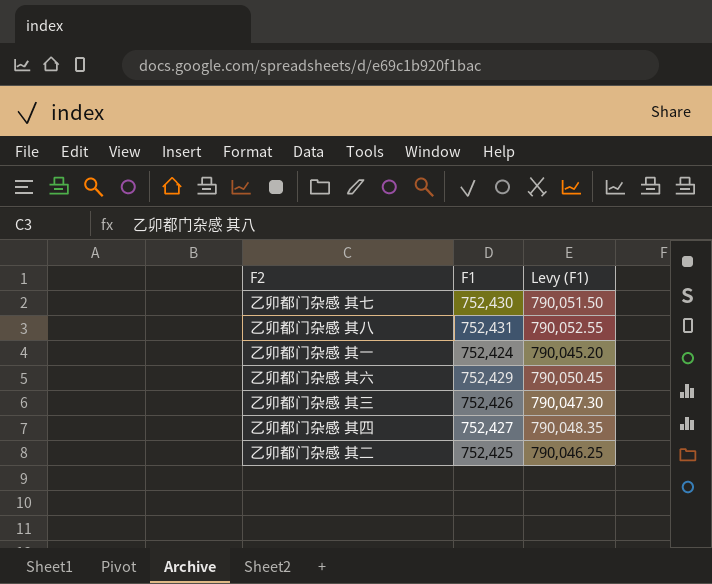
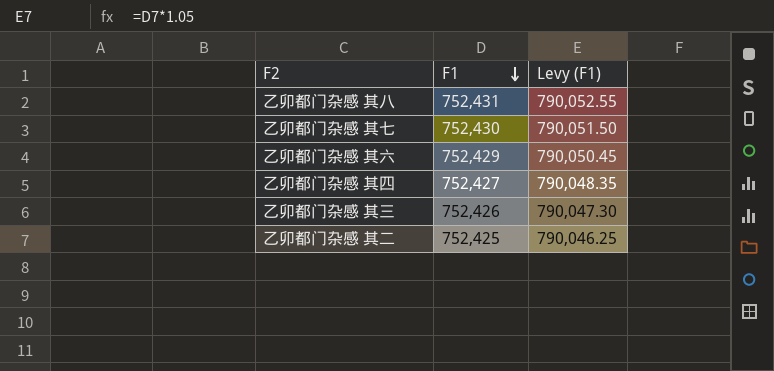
row order: none -> F1 descending
row 乙卯都门杂感 其一: 752,424 | 790,045.20 -> none

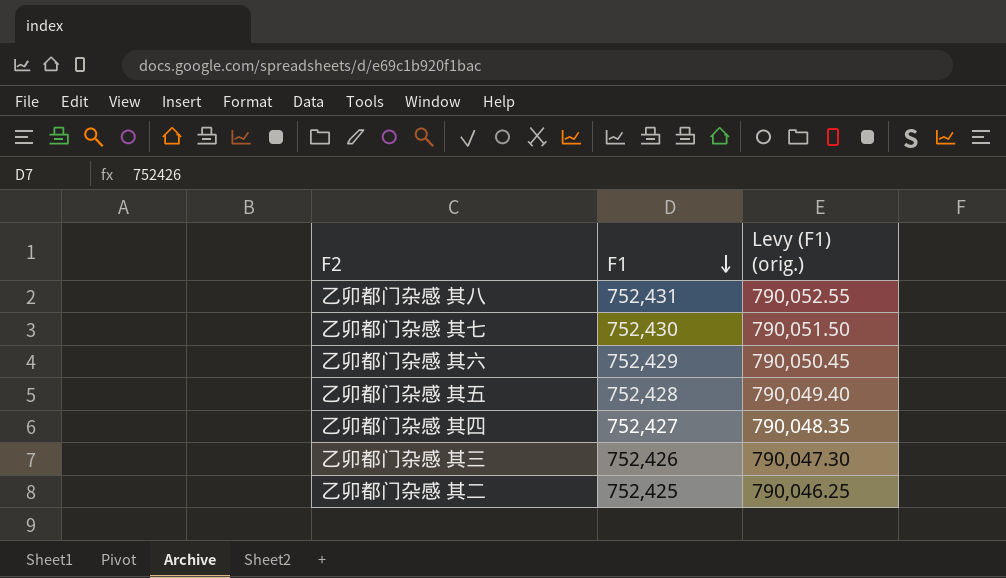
column name: Levy (F1) -> Levy (F1) (orig.)
row 乙卯都门杂感 其五: none -> 752,428 | 790,049.40

